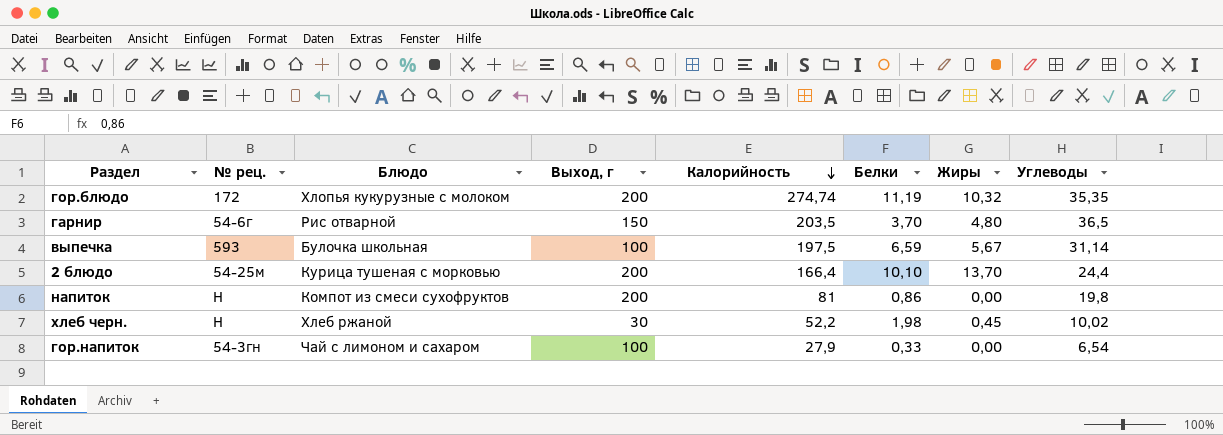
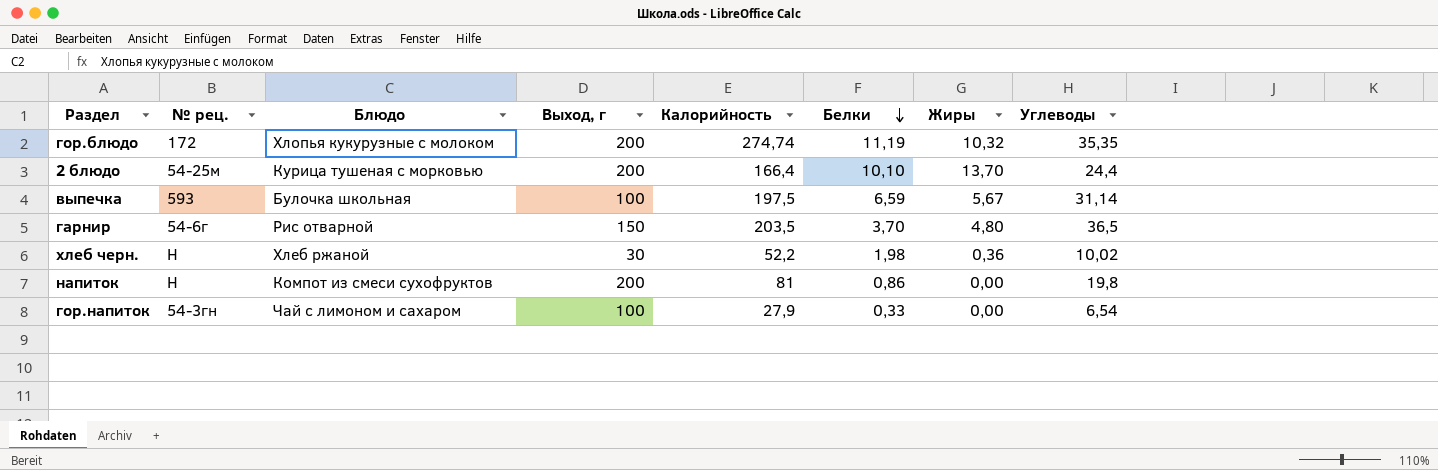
row order: Калорийность descending -> Белки descending
хлеб черн. | Жиры: 0,45 -> 0,36

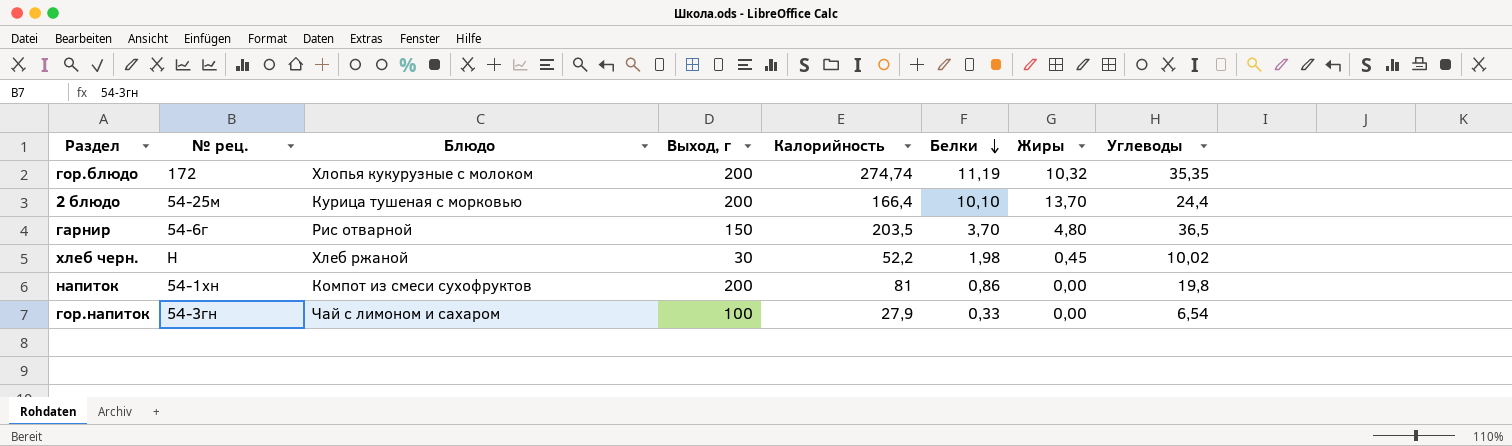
row выпечка: 593 | Булочка школьная | 100 | 197,5 | 6,59 | 5,67 | 31,14 -> none
хлеб черн. | Жиры: 0,36 -> 0,45
напиток | № рец.: Н -> 54-1хн

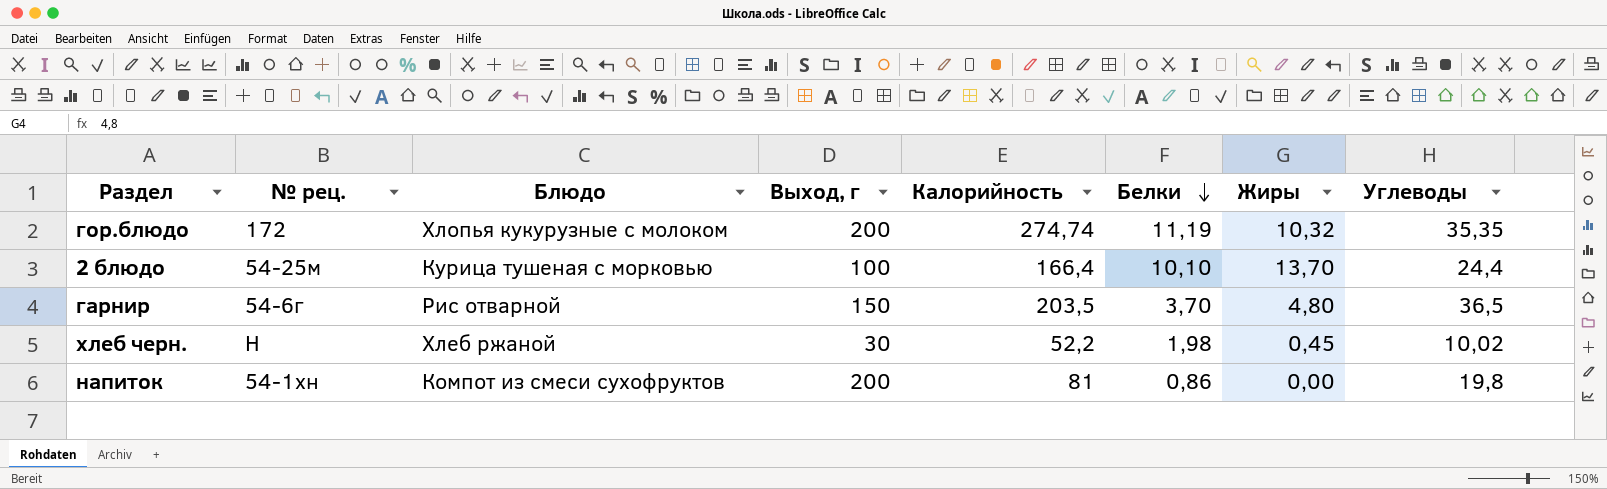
row гор.напиток: 54-3гн | Чай с лимоном и сахаром | 100 | 27,9 | 0,33 | 0,00 | 6,54 -> none
2 блюдо | Выход, г: 200 -> 100

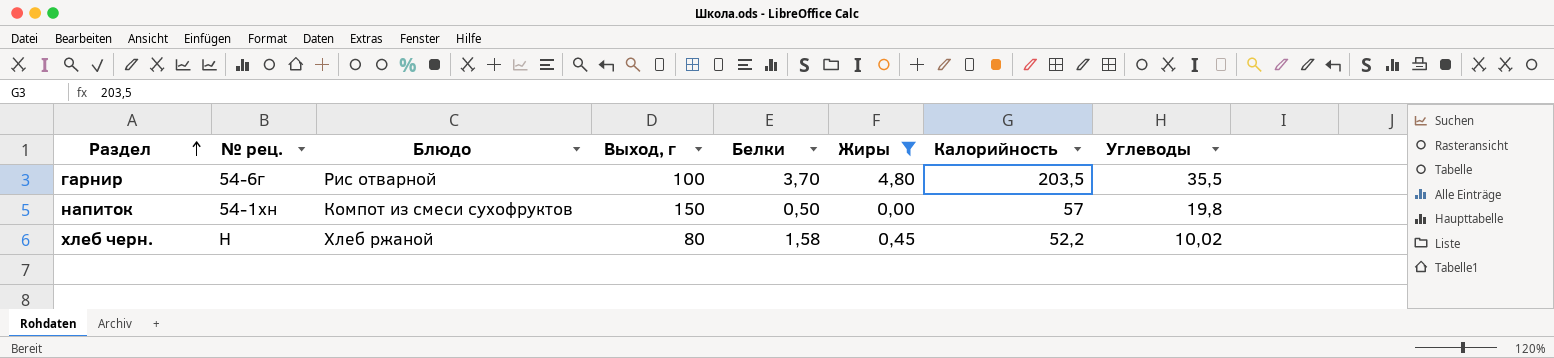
filter: none -> Жиры <= 4,80
row order: Белки descending -> Раздел ascending
column Калорийность | position: 5 -> 7
гарнир | Выход, г: 150 -> 100
гарнир | Углеводы: 36,5 -> 35,5
напиток | Выход, г: 200 -> 150
напиток | Белки: 0,86 -> 0,50
напиток | Калорийность: 81 -> 57
хлеб черн. | Выход, г: 30 -> 80
хлеб черн. | Белки: 1,98 -> 1,58

